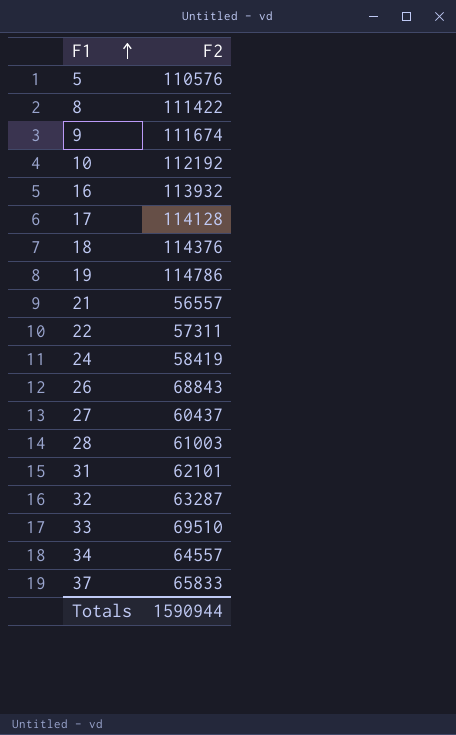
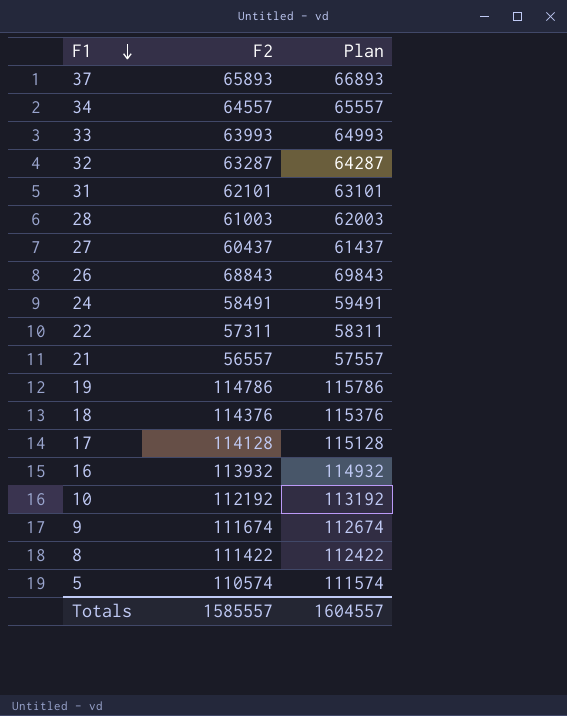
row order: F1 ascending -> F1 descending
column Plan | formula: none -> [F2] + 1000
37 | F2: 65833 -> 65893
33 | F2: 69510 -> 63993
24 | F2: 58419 -> 58491
5 | F2: 110576 -> 110574
Totals | F2: 1590944 -> 1585557

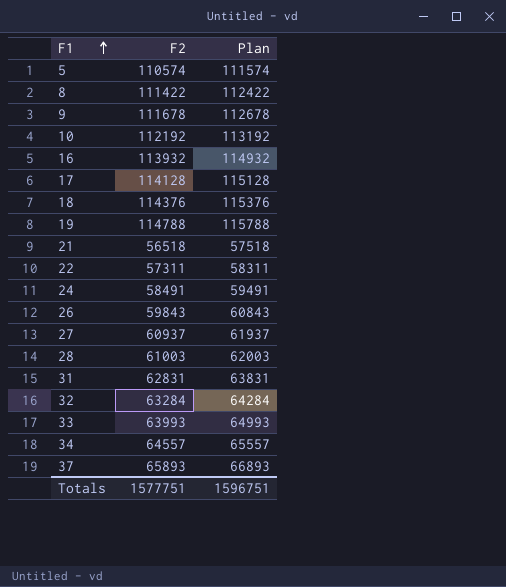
row order: F1 descending -> F1 ascending
9 | F2: 111674 -> 111678
9 | Plan: 112674 -> 112678
19 | F2: 114786 -> 114788
19 | Plan: 115786 -> 115788
21 | F2: 56557 -> 56518
21 | Plan: 57557 -> 57518
26 | F2: 68843 -> 59843
26 | Plan: 69843 -> 60843
27 | F2: 60437 -> 60937
27 | Plan: 61437 -> 61937
31 | F2: 62101 -> 62831
31 | Plan: 63101 -> 63831
32 | F2: 63287 -> 63284
32 | Plan: 64287 -> 64284
Totals | F2: 1585557 -> 1577751
Totals | Plan: 1604557 -> 1596751

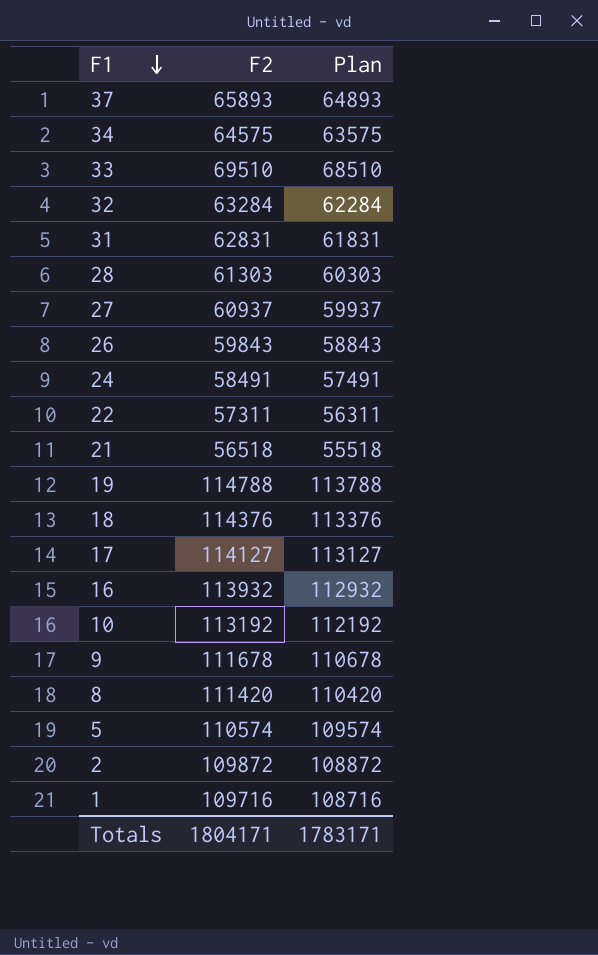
row order: F1 ascending -> F1 descending
column Plan | formula: [F2] + 1000 -> [F2] - 1000
34 | F2: 64557 -> 64575
33 | F2: 63993 -> 69510
28 | F2: 61003 -> 61303
17 | F2: 114128 -> 114127
10 | F2: 112192 -> 113192
8 | F2: 111422 -> 111420
row 2: none -> 109872 | 108872
row 1: none -> 109716 | 108716
Totals | F2: 1577751 -> 1804171
Totals | Plan: 1596751 -> 1783171

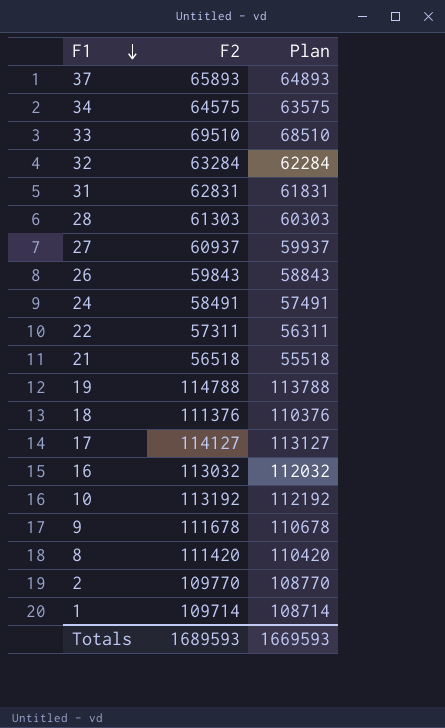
row 5: 110574 | 109574 -> none
18 | F2: 114376 -> 111376
18 | Plan: 113376 -> 110376
16 | F2: 113932 -> 113032
16 | Plan: 112932 -> 112032
2 | F2: 109872 -> 109770
2 | Plan: 108872 -> 108770
1 | F2: 109716 -> 109714
1 | Plan: 108716 -> 108714
Totals | F2: 1804171 -> 1689593
Totals | Plan: 1783171 -> 1669593

